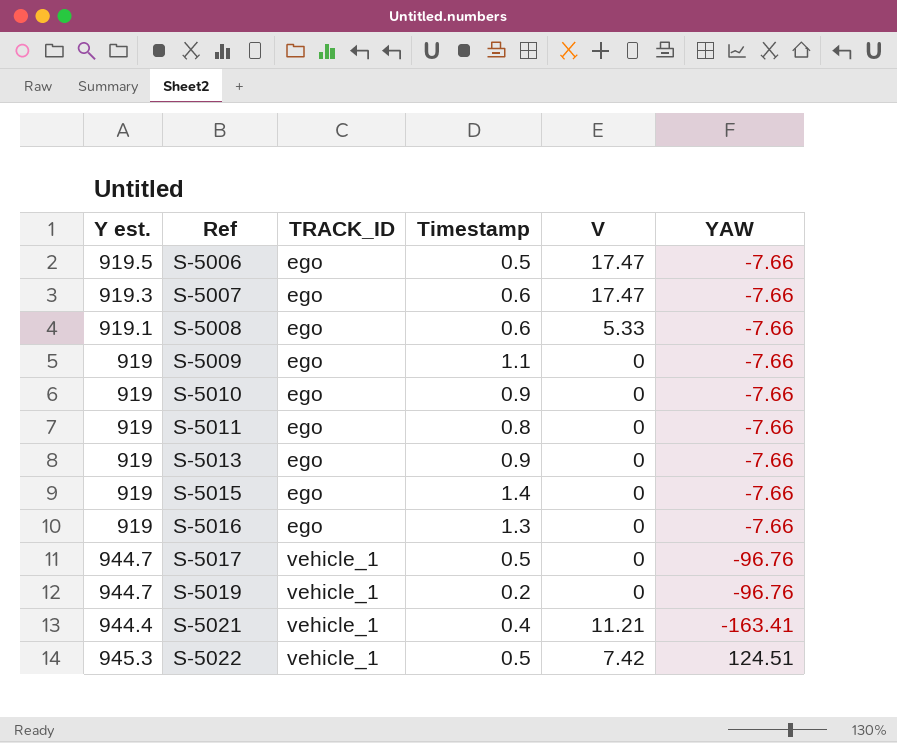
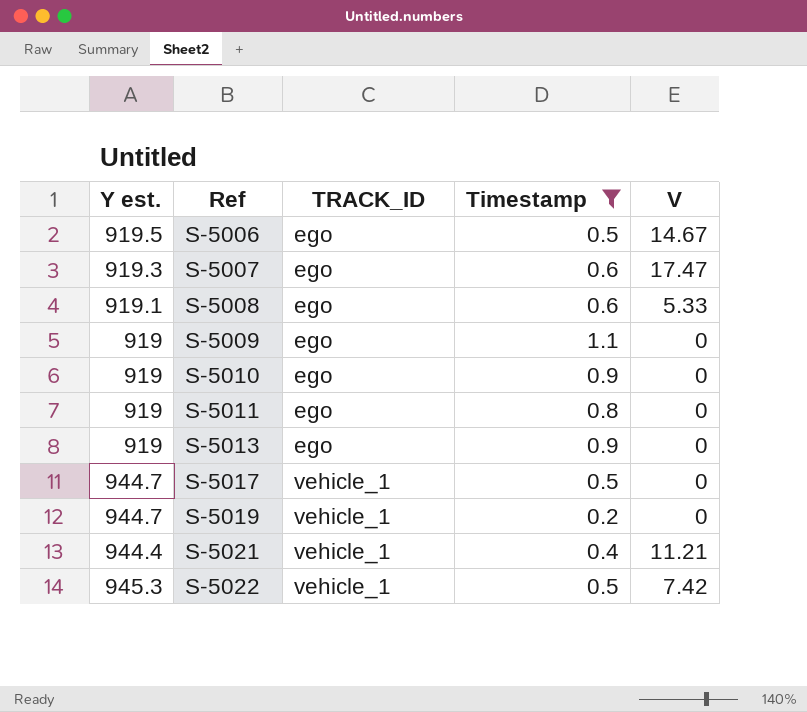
filter: none -> Timestamp <= 1.1
column YAW | position: 6 -> none
S-5006 | V: 17.47 -> 14.67

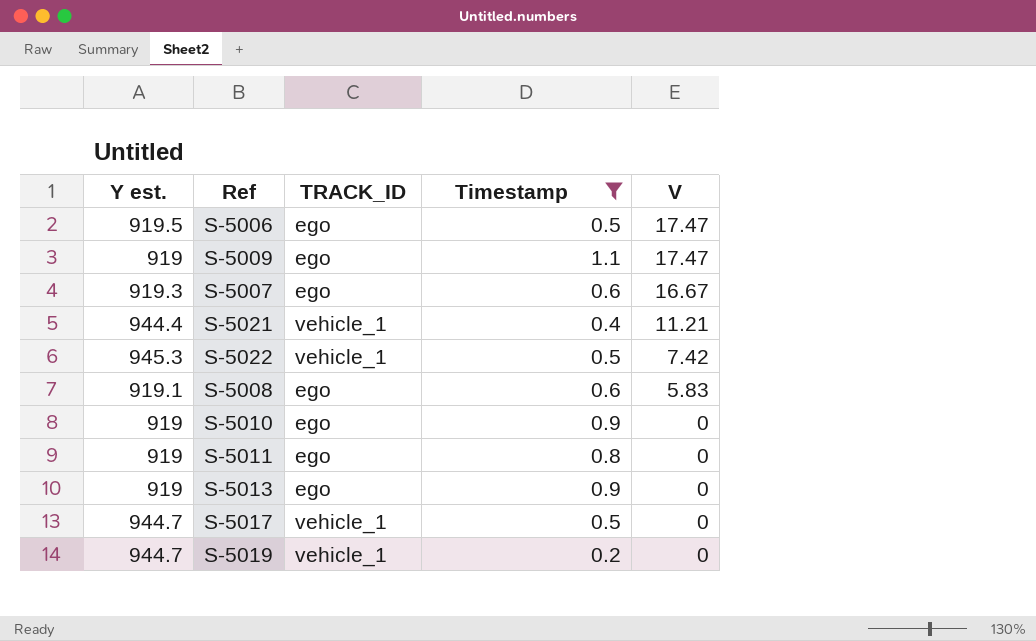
row order: Ref ascending -> V descending
S-5006 | V: 14.67 -> 17.47
S-5009 | V: 0 -> 17.47
S-5007 | V: 17.47 -> 16.67
S-5008 | V: 5.33 -> 5.83

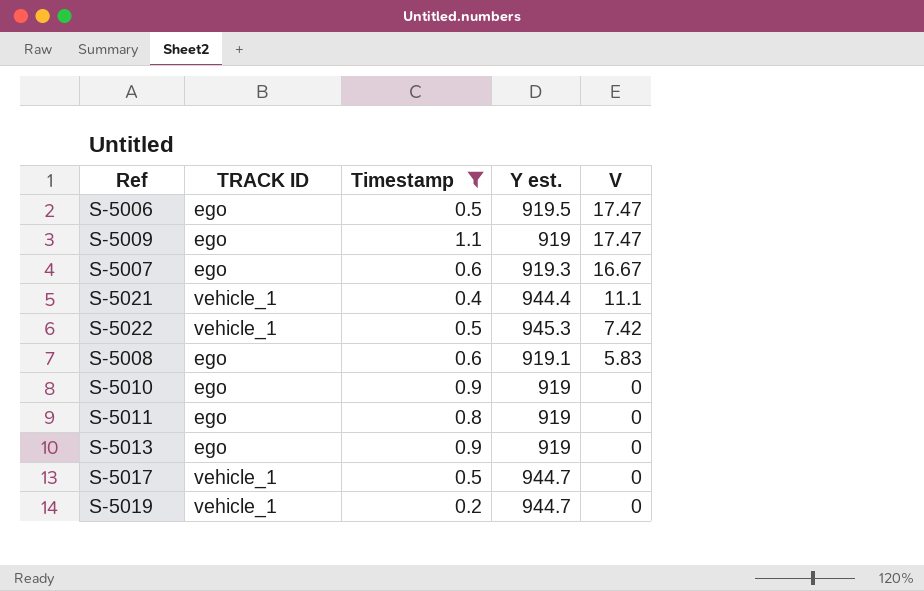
column name: TRACK_ID -> TRACK ID
column Y est. | position: 1 -> 4
S-5021 | V: 11.21 -> 11.1

